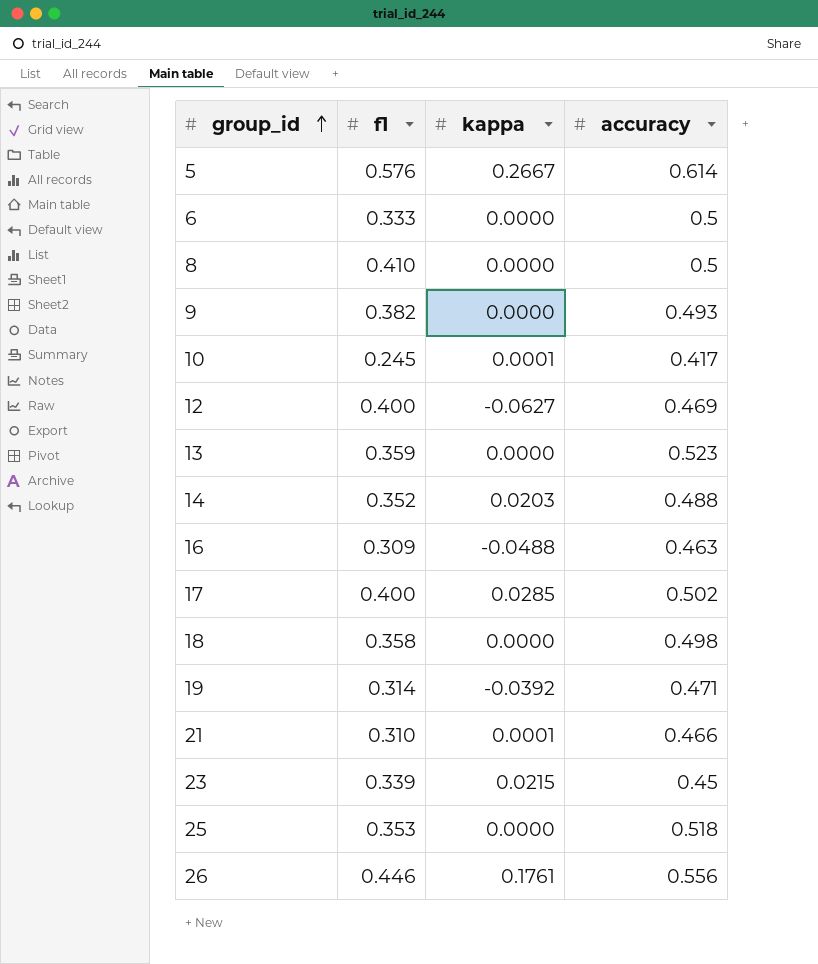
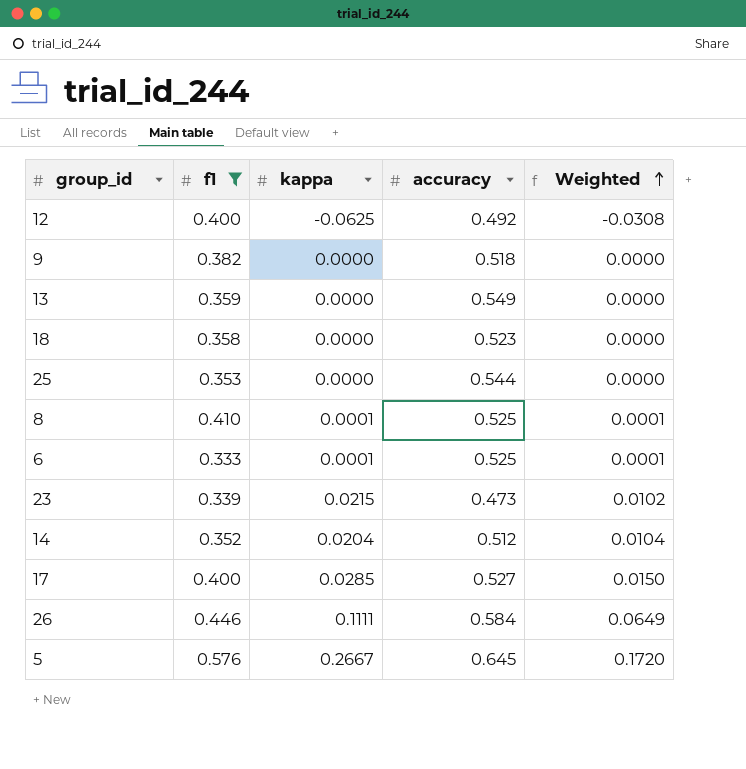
filter: none -> f1 >= 0.333
row order: group_id ascending -> Weighted ascending
column Weighted | formula: none -> [kappa] * [accuracy]
12 | kappa: -0.0627 -> -0.0625
12 | accuracy: 0.469 -> 0.492
9 | accuracy: 0.493 -> 0.518
13 | accuracy: 0.523 -> 0.549
18 | accuracy: 0.498 -> 0.523
25 | accuracy: 0.518 -> 0.544
8 | kappa: 0.0000 -> 0.0001
8 | accuracy: 0.5 -> 0.525
6 | kappa: 0.0000 -> 0.0001
6 | accuracy: 0.5 -> 0.525
23 | accuracy: 0.45 -> 0.473
14 | kappa: 0.0203 -> 0.0204
14 | accuracy: 0.488 -> 0.512
17 | accuracy: 0.502 -> 0.527
26 | kappa: 0.1761 -> 0.1111
26 | accuracy: 0.556 -> 0.584
5 | accuracy: 0.614 -> 0.645

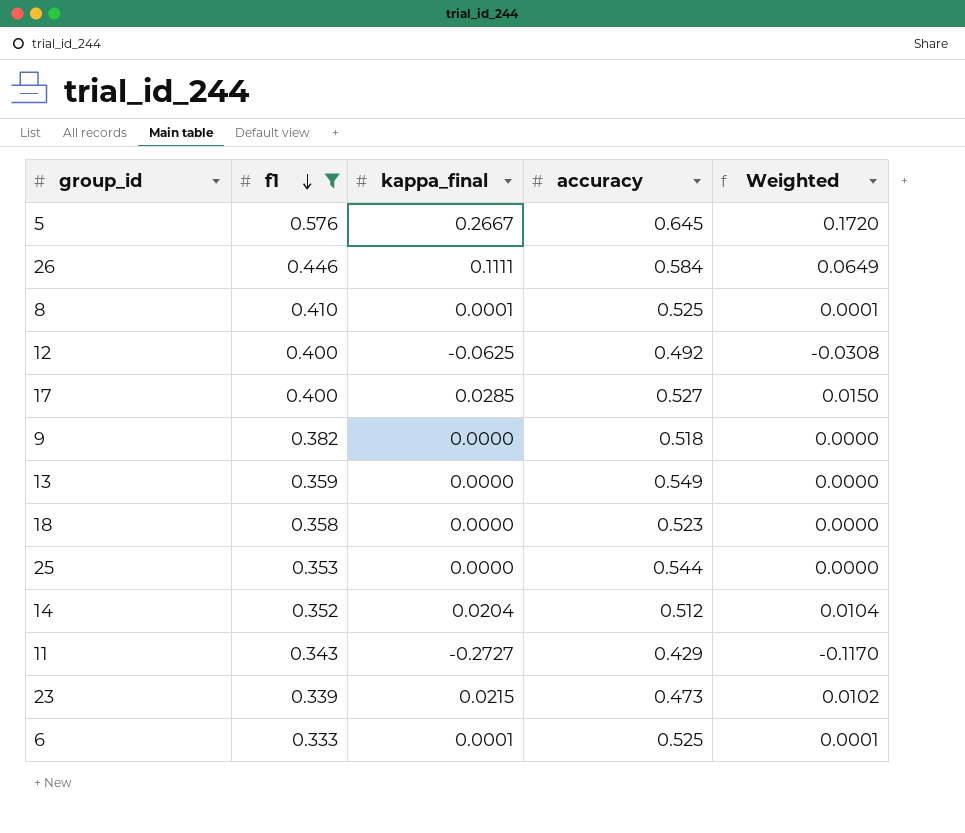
row order: Weighted ascending -> f1 descending
column name: kappa -> kappa_final
row 11: none -> 0.343 | -0.2727 | 0.429 | -0.1170

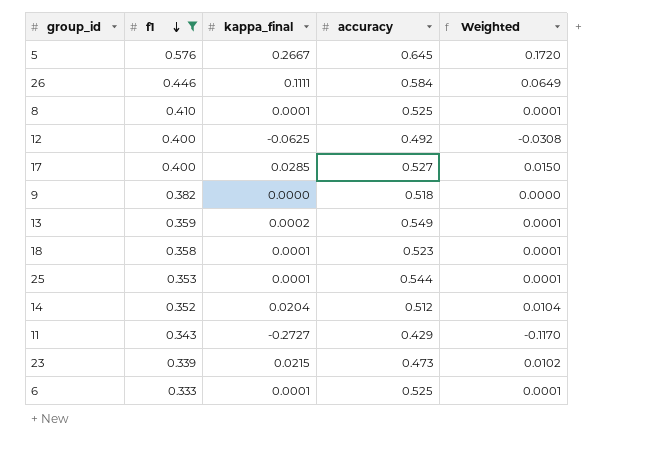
13 | kappa_final: 0.0000 -> 0.0002
13 | Weighted: 0.0000 -> 0.0001
18 | kappa_final: 0.0000 -> 0.0001
18 | Weighted: 0.0000 -> 0.0001
25 | kappa_final: 0.0000 -> 0.0001
25 | Weighted: 0.0000 -> 0.0001

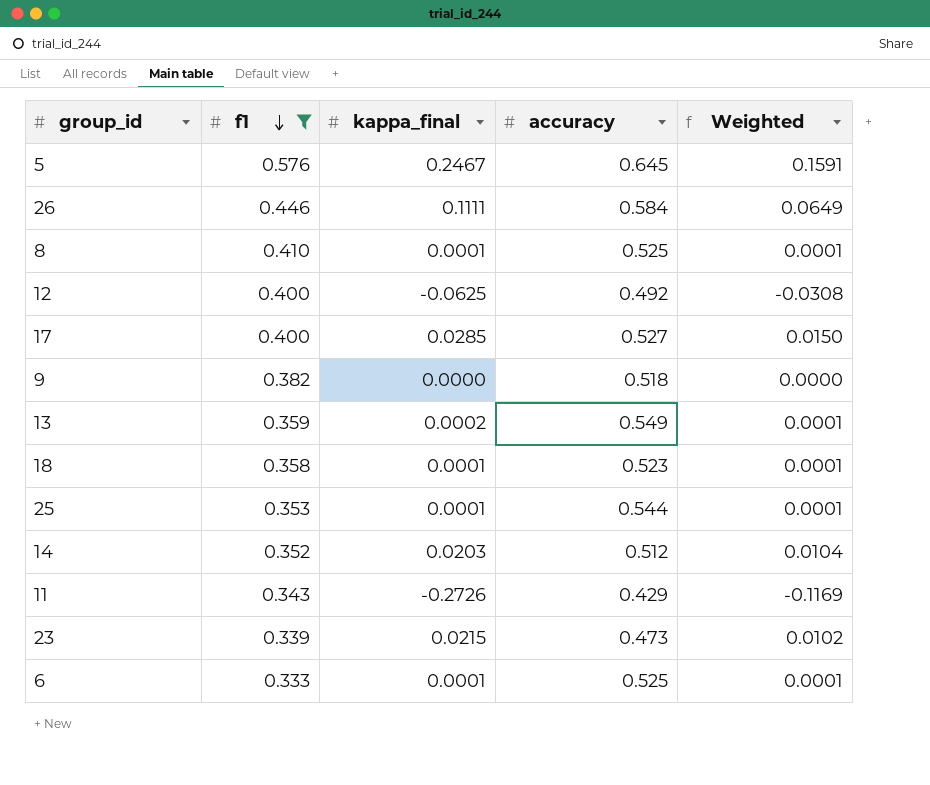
5 | kappa_final: 0.2667 -> 0.2467
5 | Weighted: 0.1720 -> 0.1591
14 | kappa_final: 0.0204 -> 0.0203
11 | kappa_final: -0.2727 -> -0.2726
11 | Weighted: -0.1170 -> -0.1169

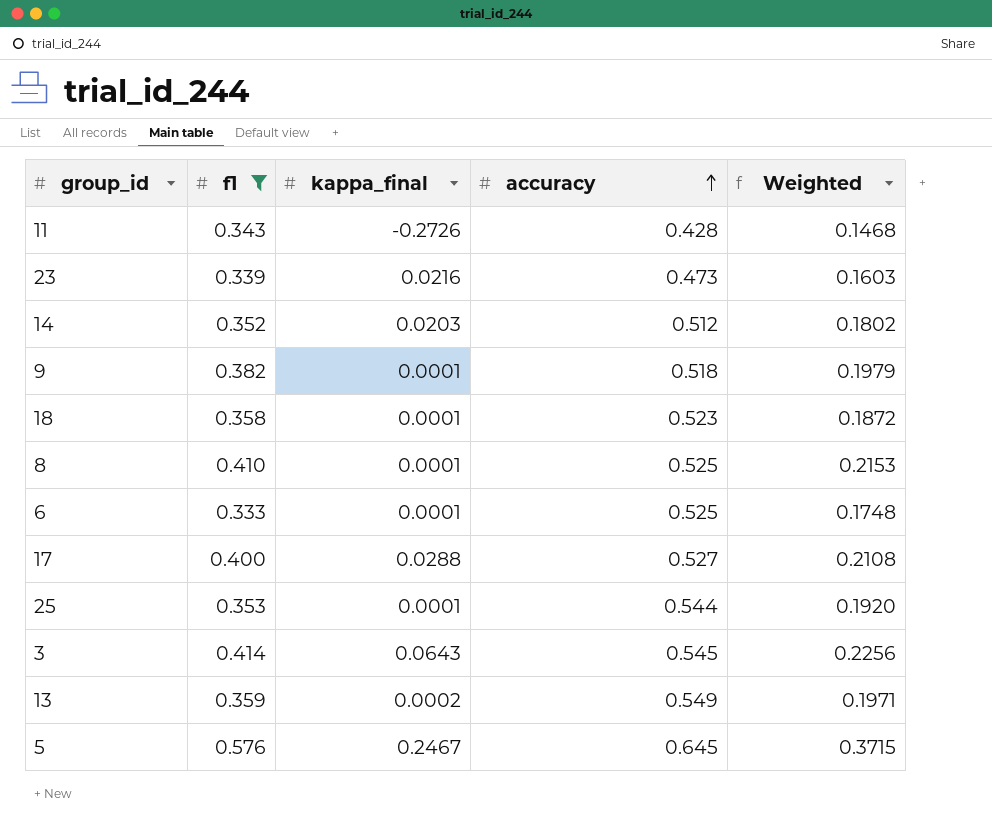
row order: f1 descending -> accuracy ascending
column Weighted | formula: [kappa_final] * [accuracy] -> [f1] * [accuracy]
row 26: 0.446 | 0.1111 | 0.584 | 0.0649 -> none
row 12: 0.400 | -0.0625 | 0.492 | -0.0308 -> none
11 | accuracy: 0.429 -> 0.428
23 | kappa_final: 0.0215 -> 0.0216
9 | kappa_final: 0.0000 -> 0.0001
17 | kappa_final: 0.0285 -> 0.0288
row 3: none -> 0.414 | 0.0643 | 0.545 | 0.2256

